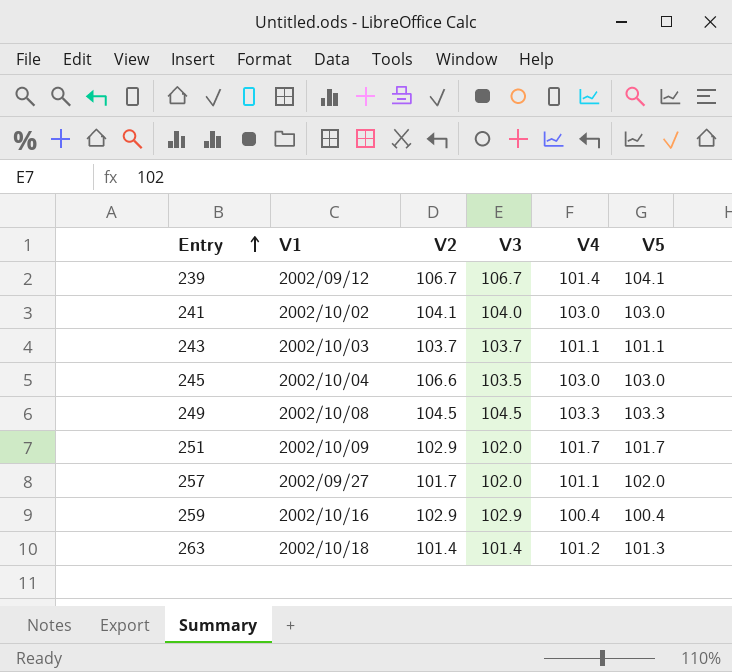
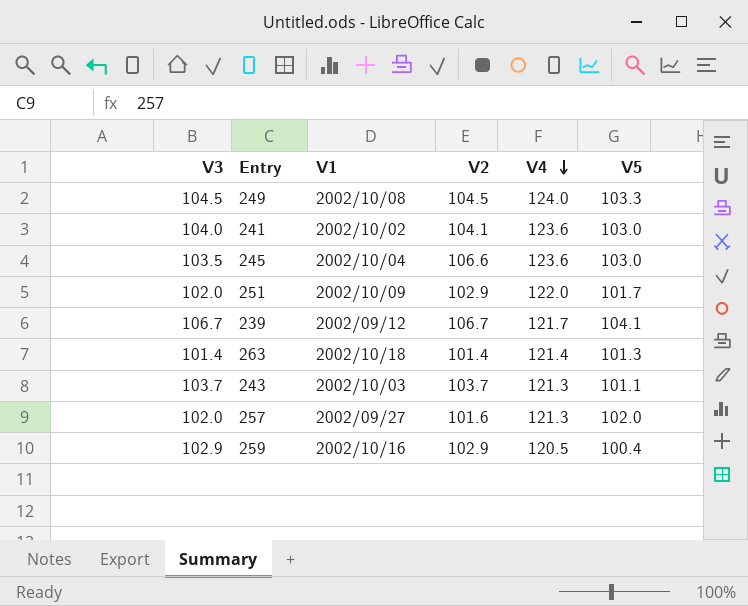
row order: Entry ascending -> V4 descending
column V3 | position: 4 -> 1
249 | V4: 103.3 -> 124.0
241 | V4: 103.0 -> 123.6
245 | V4: 103.0 -> 123.6
251 | V4: 101.7 -> 122.0
239 | V4: 101.4 -> 121.7
263 | V4: 101.2 -> 121.4
243 | V4: 101.1 -> 121.3
257 | V2: 101.7 -> 101.6
257 | V4: 101.1 -> 121.3
259 | V4: 100.4 -> 120.5

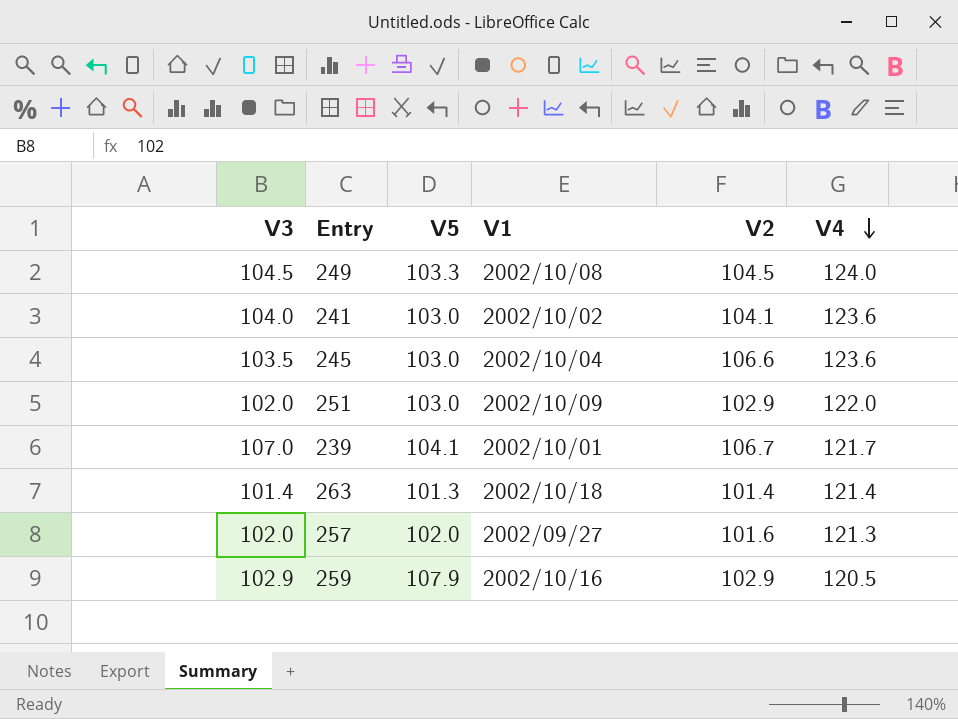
column V5 | position: 6 -> 3
row 243: 103.7 | 2002/10/03 | 103.7 | 121.3 | 101.1 -> none
251 | V5: 101.7 -> 103.0
239 | V3: 106.7 -> 107.0
239 | V1: 2002/09/12 -> 2002/10/01
259 | V5: 100.4 -> 107.9

